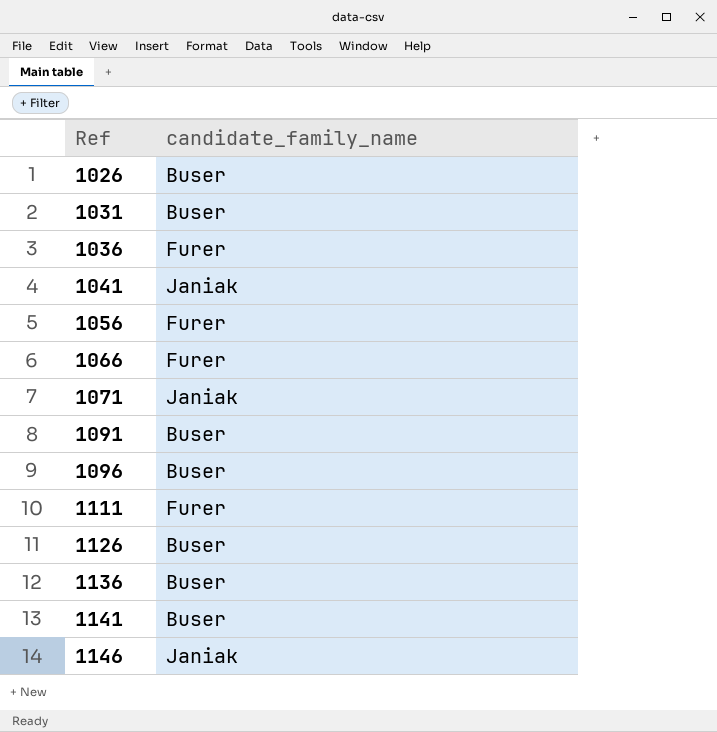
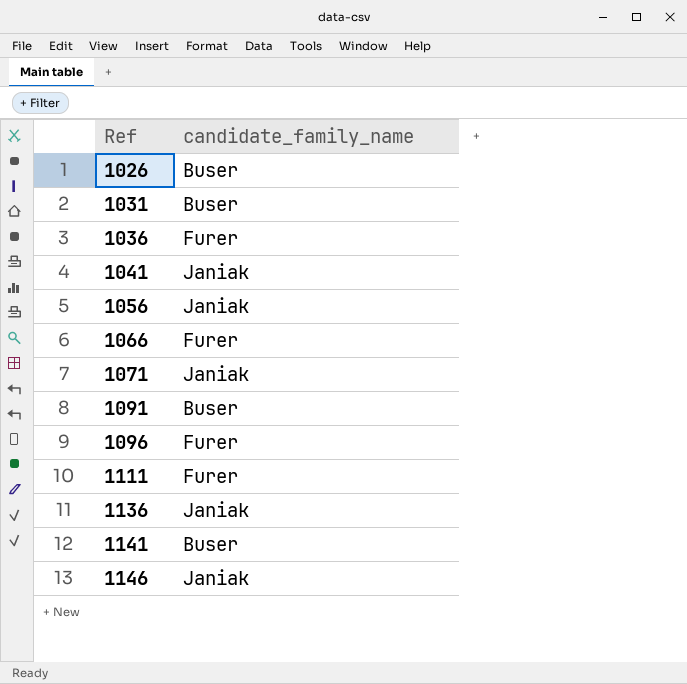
row 1126: Buser -> none
1056 | candidate_family_name: Furer -> Janiak
1096 | candidate_family_name: Buser -> Furer
1136 | candidate_family_name: Buser -> Janiak

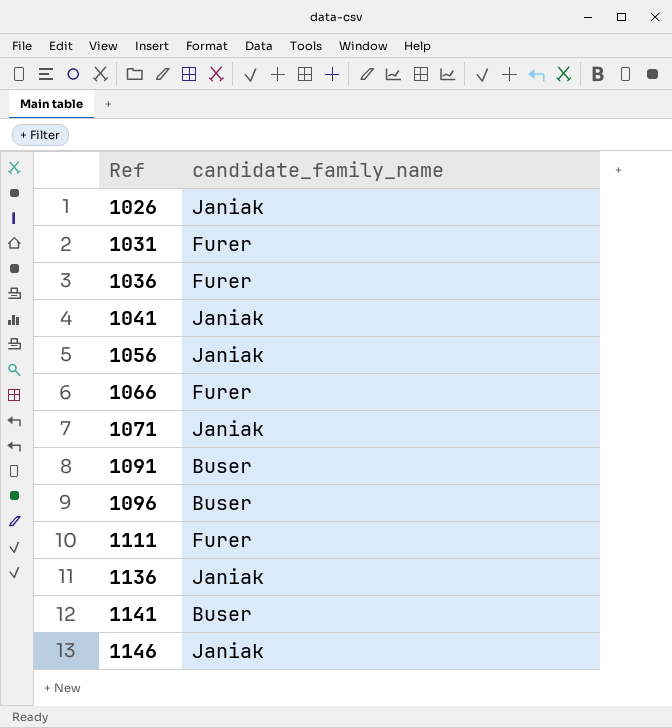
1026 | candidate_family_name: Buser -> Janiak
1031 | candidate_family_name: Buser -> Furer
1096 | candidate_family_name: Furer -> Buser

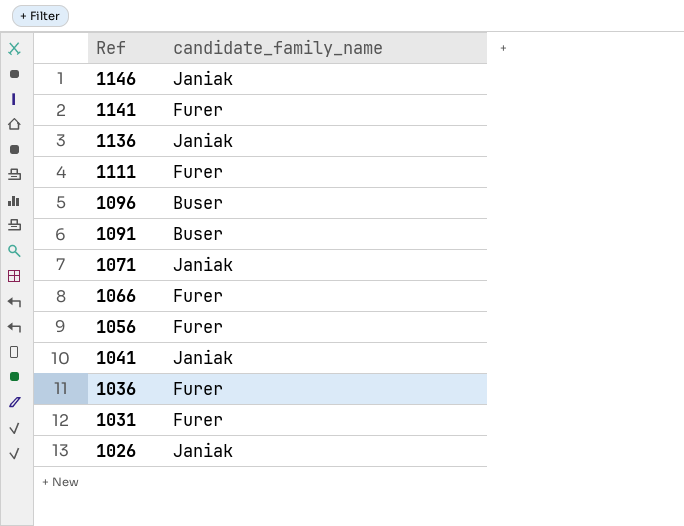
row order: Ref ascending -> Ref descending
1141 | candidate_family_name: Buser -> Furer
1056 | candidate_family_name: Janiak -> Furer

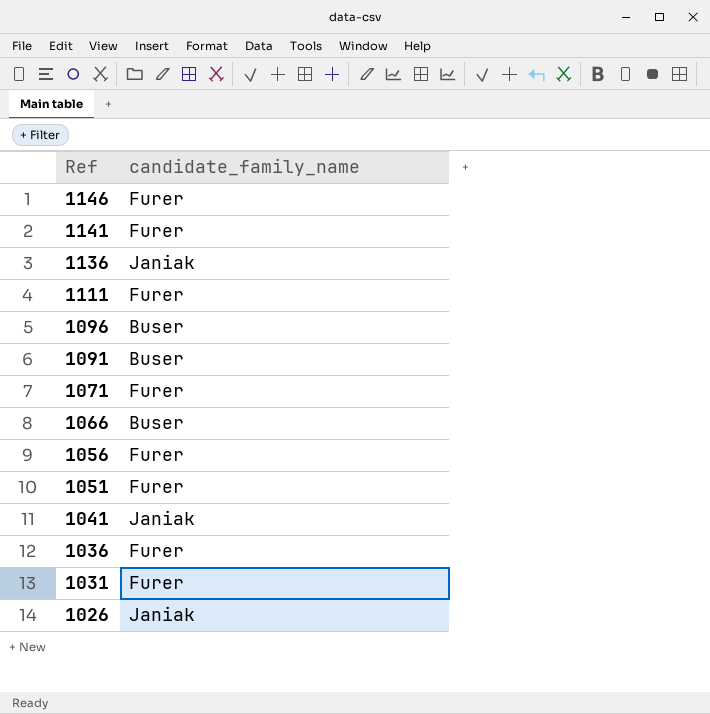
1146 | candidate_family_name: Janiak -> Furer
1071 | candidate_family_name: Janiak -> Furer
1066 | candidate_family_name: Furer -> Buser
row 1051: none -> Furer

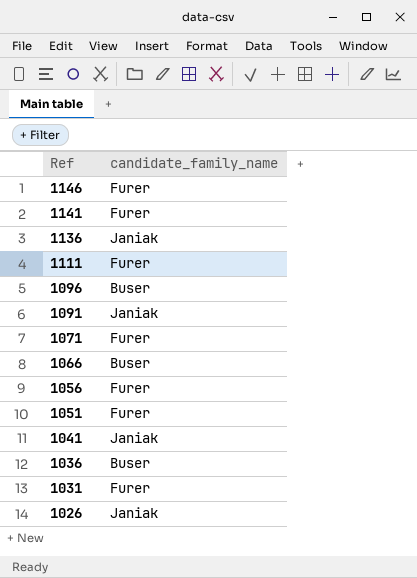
1091 | candidate_family_name: Buser -> Janiak
1036 | candidate_family_name: Furer -> Buser

